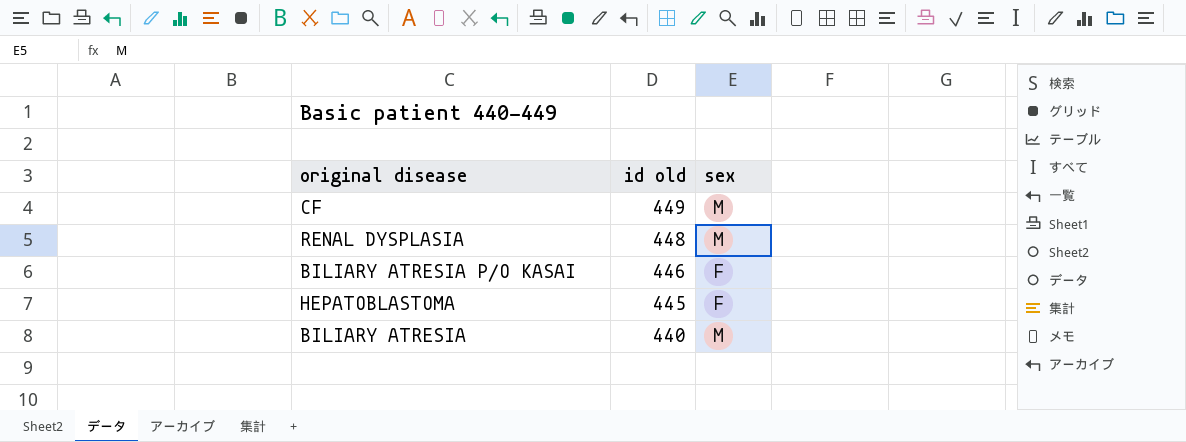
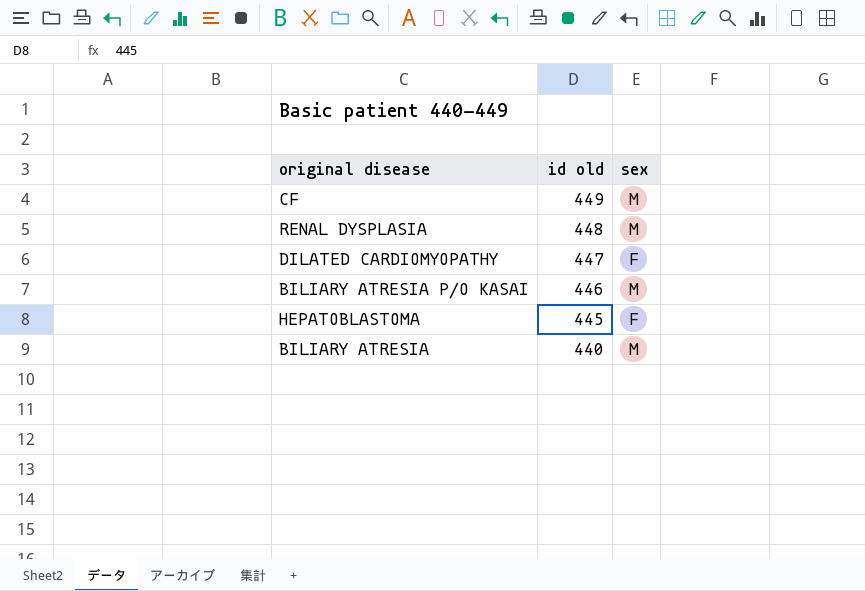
row DILATED CARDIOMYOPATHY: none -> 447 | F
BILIARY ATRESIA P/O KASAI | sex: F -> M

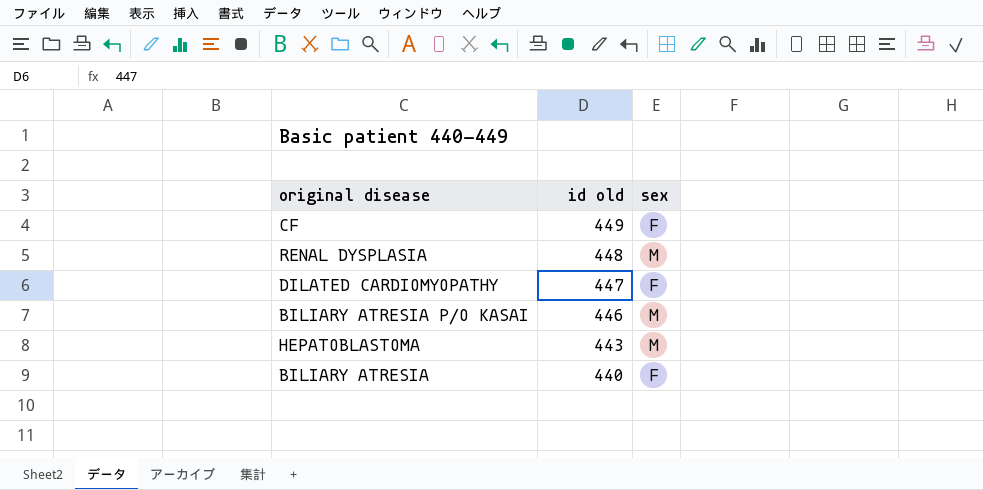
CF | sex: M -> F
HEPATOBLASTOMA | id old: 445 -> 443
HEPATOBLASTOMA | sex: F -> M
BILIARY ATRESIA | sex: M -> F

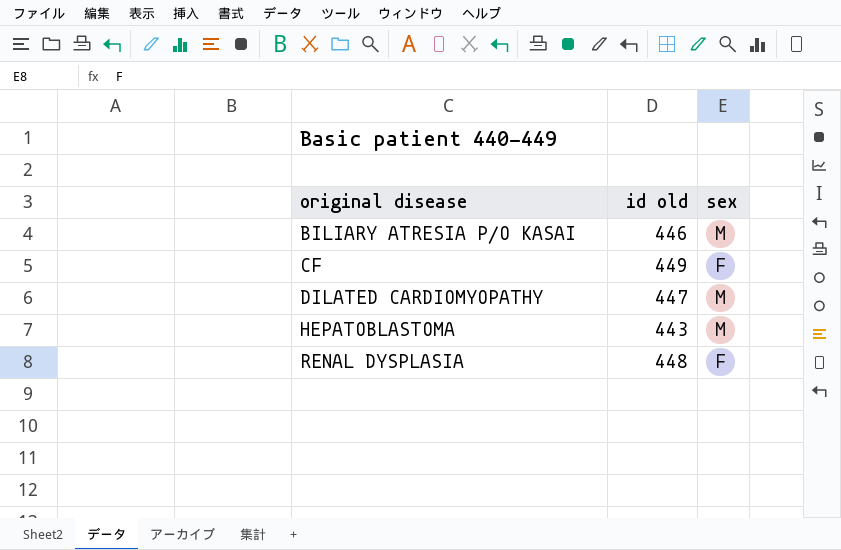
row order: id old descending -> original disease ascending
row BILIARY ATRESIA: 440 | F -> none
DILATED CARDIOMYOPATHY | sex: F -> M
RENAL DYSPLASIA | sex: M -> F

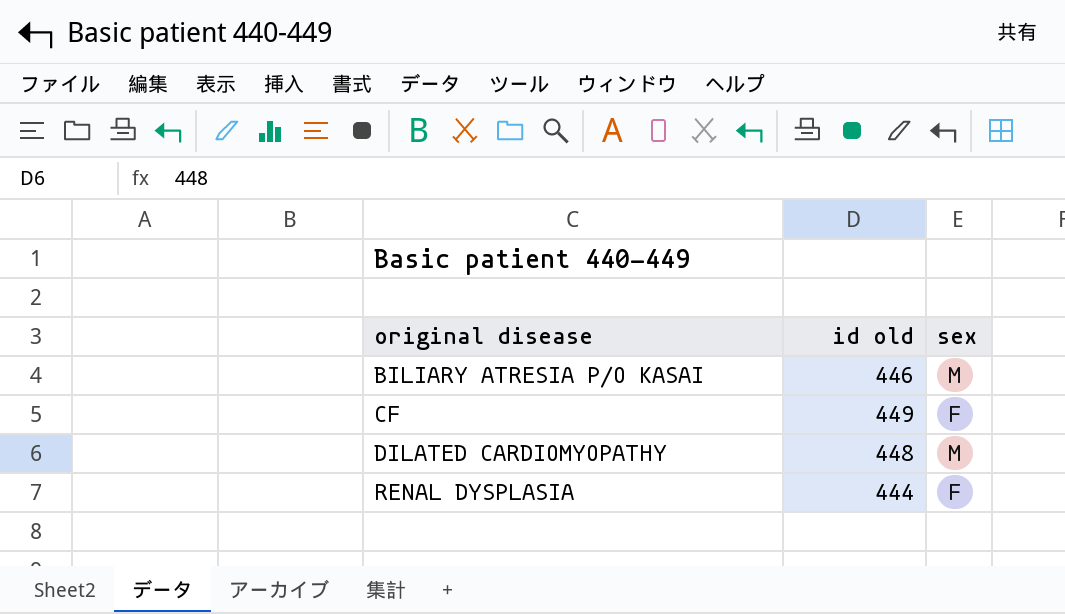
row HEPATOBLASTOMA: 443 | M -> none
DILATED CARDIOMYOPATHY | id old: 447 -> 448
RENAL DYSPLASIA | id old: 448 -> 444

